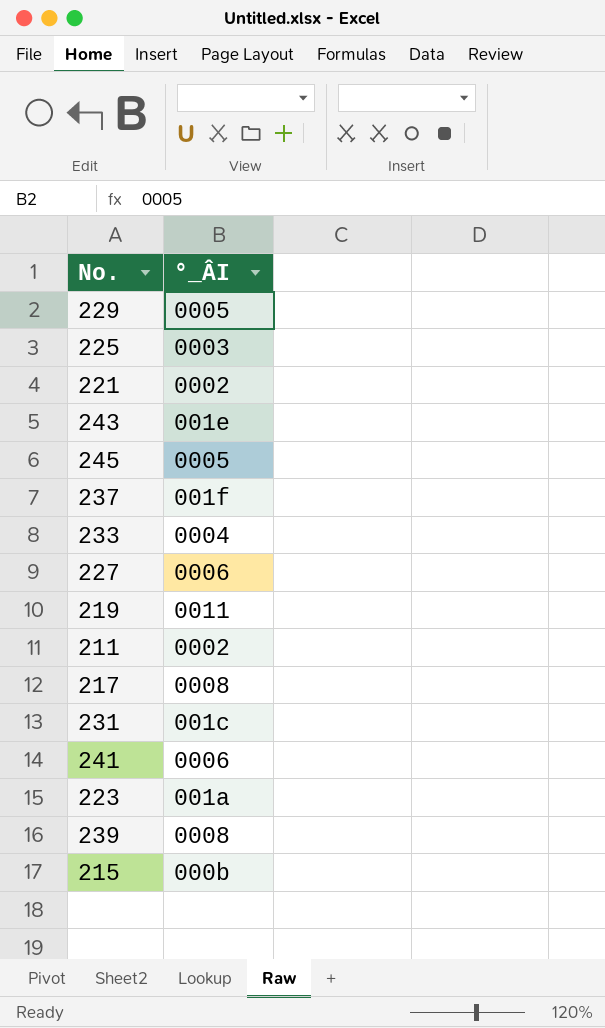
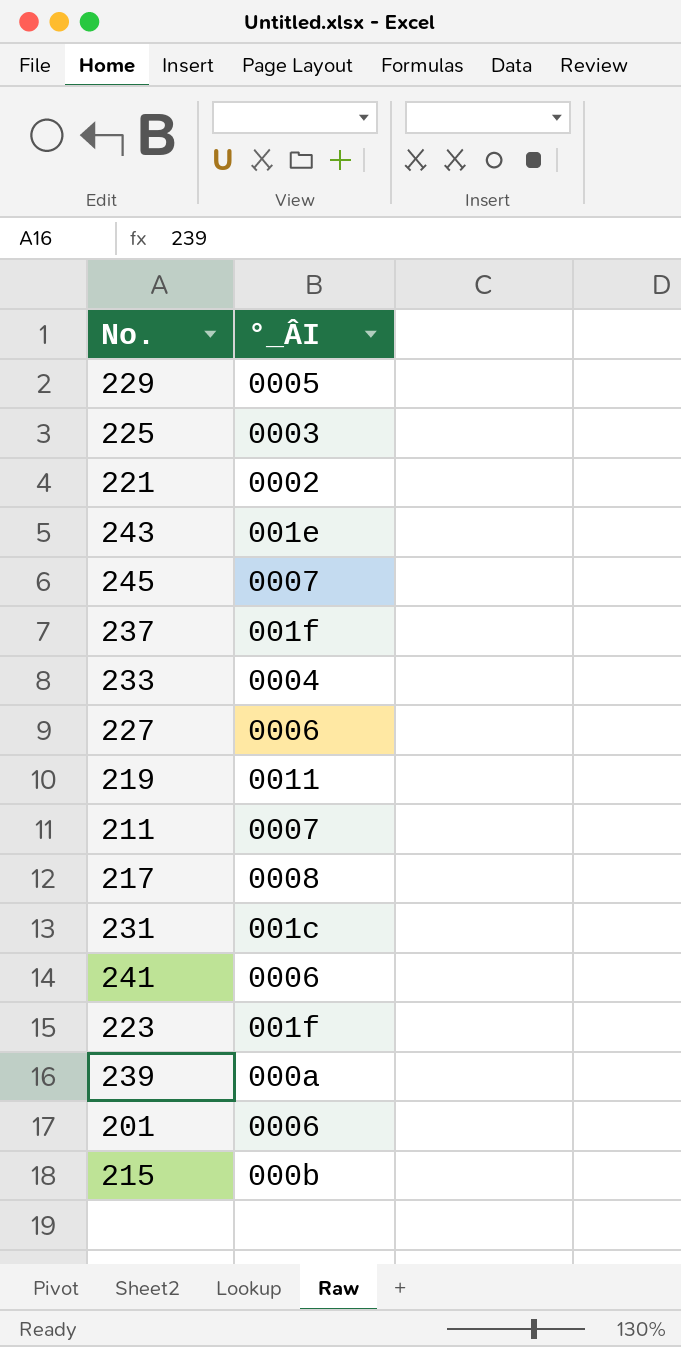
245 | °_ÂI: 0005 -> 0007
211 | °_ÂI: 0002 -> 0007
223 | °_ÂI: 001a -> 001f
239 | °_ÂI: 0008 -> 000a
row 201: none -> 0006

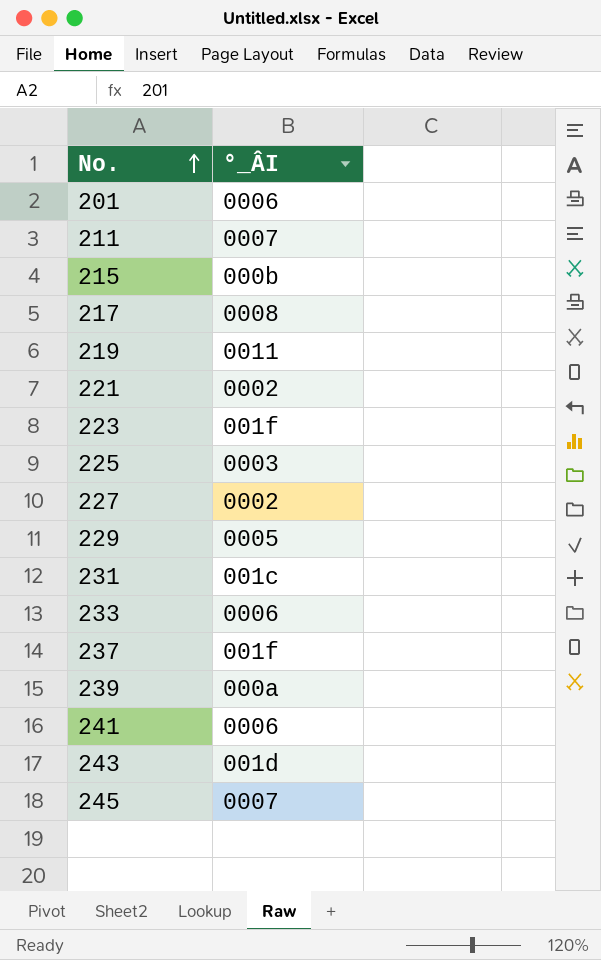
row order: none -> No. ascending
227 | °_ÂI: 0006 -> 0002
233 | °_ÂI: 0004 -> 0006
243 | °_ÂI: 001e -> 001d

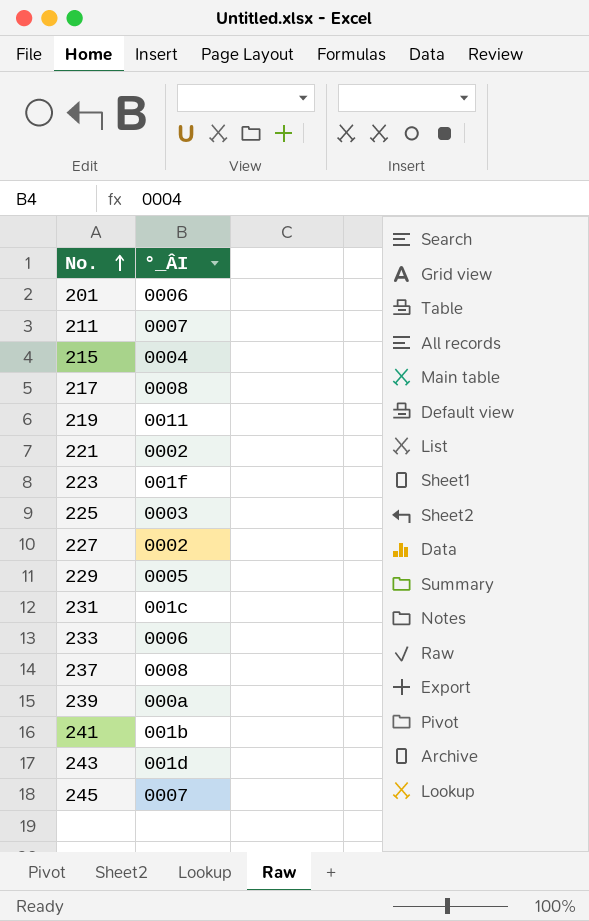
215 | °_ÂI: 000b -> 0004
237 | °_ÂI: 001f -> 0008
241 | °_ÂI: 0006 -> 001b

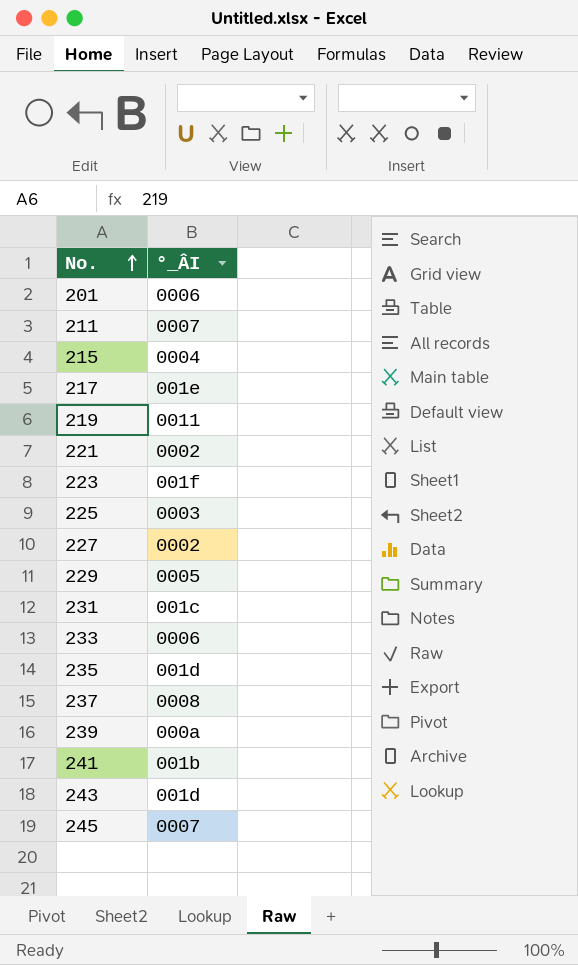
217 | °_ÂI: 0008 -> 001e
row 235: none -> 001d

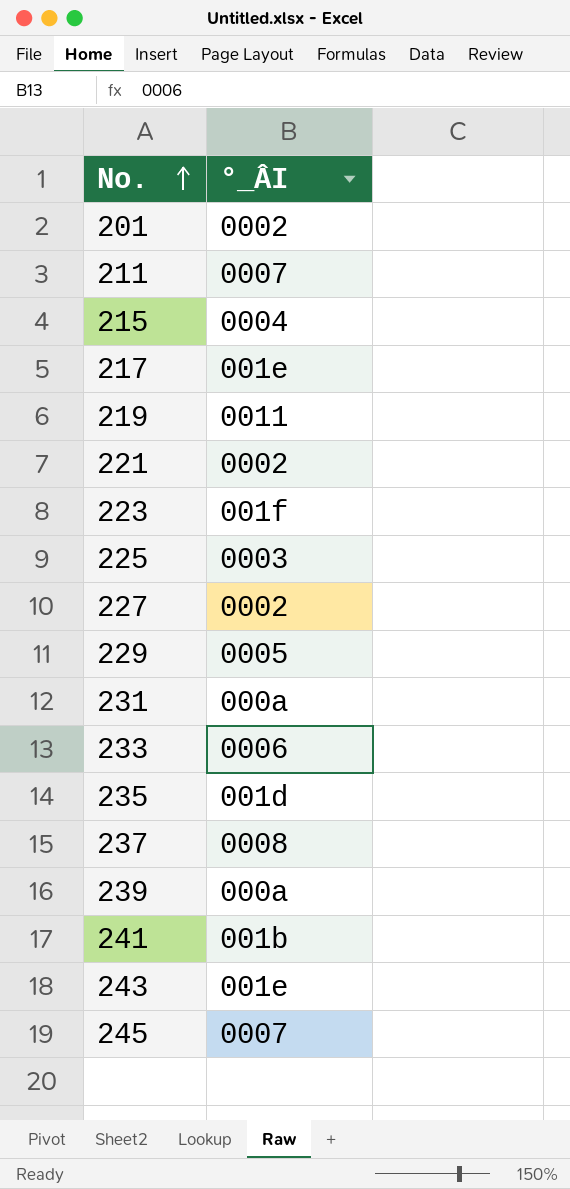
201 | °_ÂI: 0006 -> 0002
231 | °_ÂI: 001c -> 000a
243 | °_ÂI: 001d -> 001e

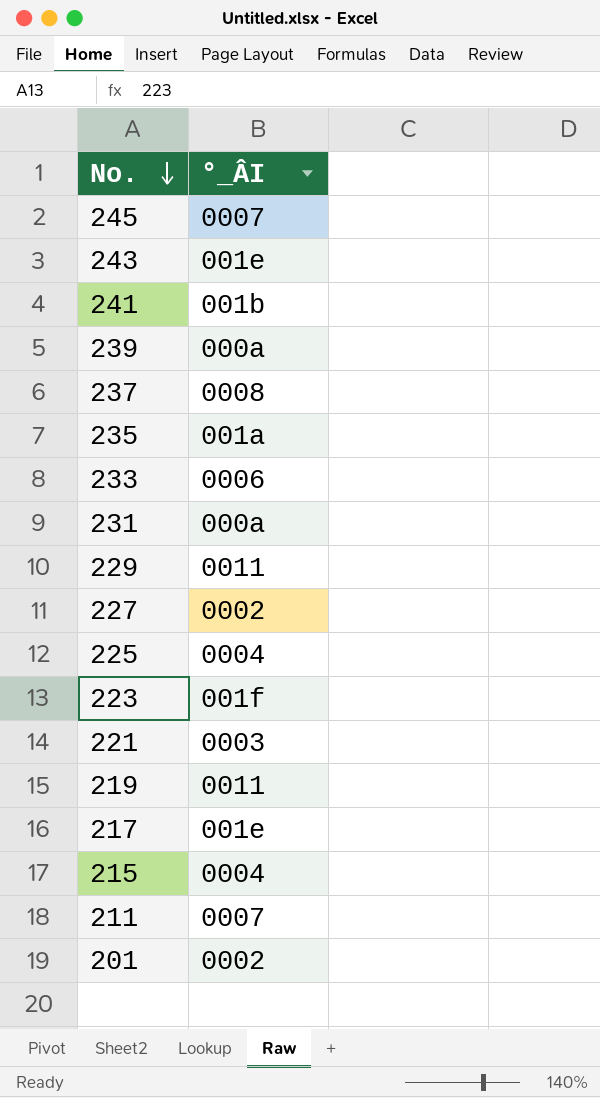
row order: No. ascending -> No. descending
235 | °_ÂI: 001d -> 001a
229 | °_ÂI: 0005 -> 0011
225 | °_ÂI: 0003 -> 0004
221 | °_ÂI: 0002 -> 0003

